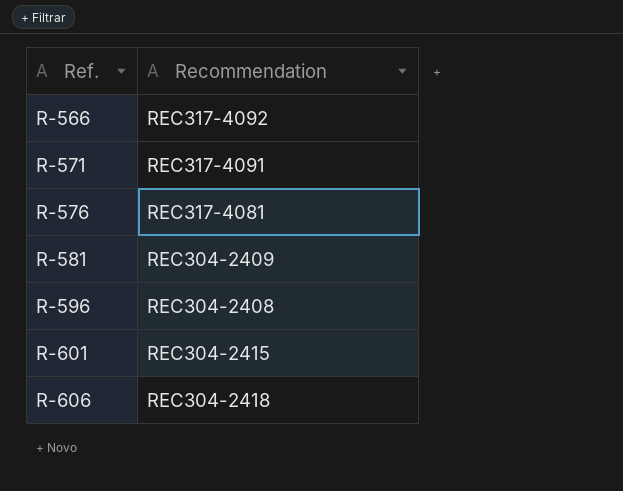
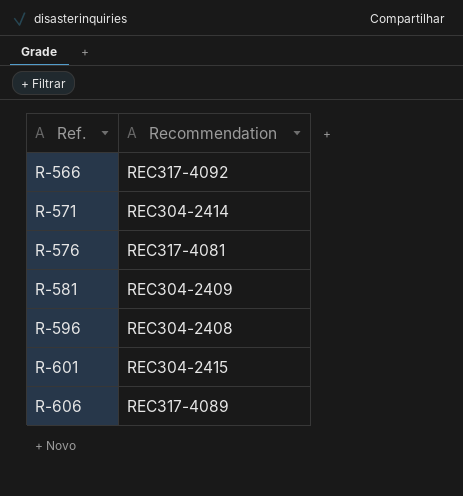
R-571 | Recommendation: REC317-4091 -> REC304-2414
R-606 | Recommendation: REC304-2418 -> REC317-4089

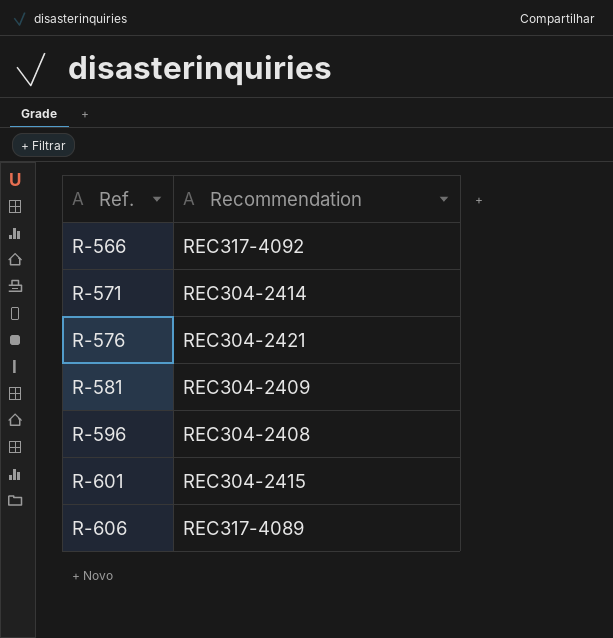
R-576 | Recommendation: REC317-4081 -> REC304-2421

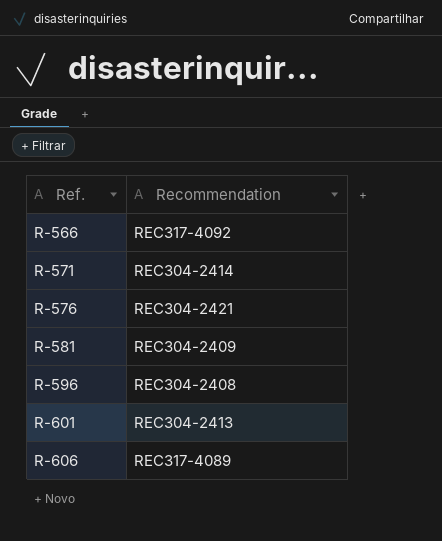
R-601 | Recommendation: REC304-2415 -> REC304-2413

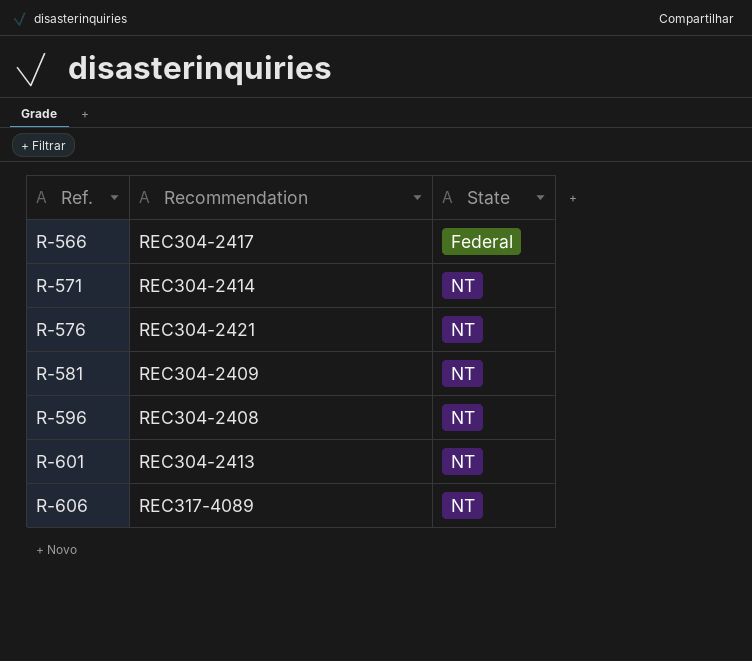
column State | position: none -> 3
R-566 | Recommendation: REC317-4092 -> REC304-2417

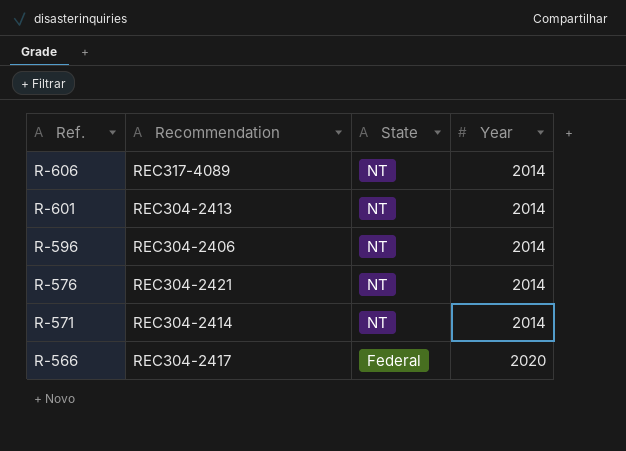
row order: Ref. ascending -> Ref. descending
column Year | position: none -> 4
row R-581: REC304-2409 | NT -> none
R-596 | Recommendation: REC304-2408 -> REC304-2406

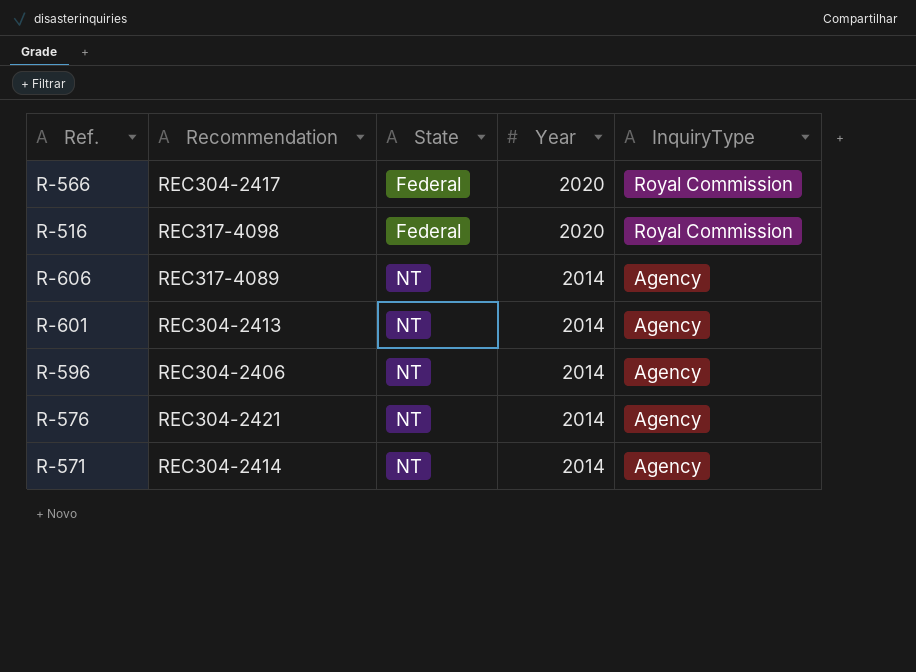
row order: Ref. descending -> State ascending
column InquiryType | position: none -> 5
row R-516: none -> REC317-4098 | Federal | 2020 | Royal Commission

